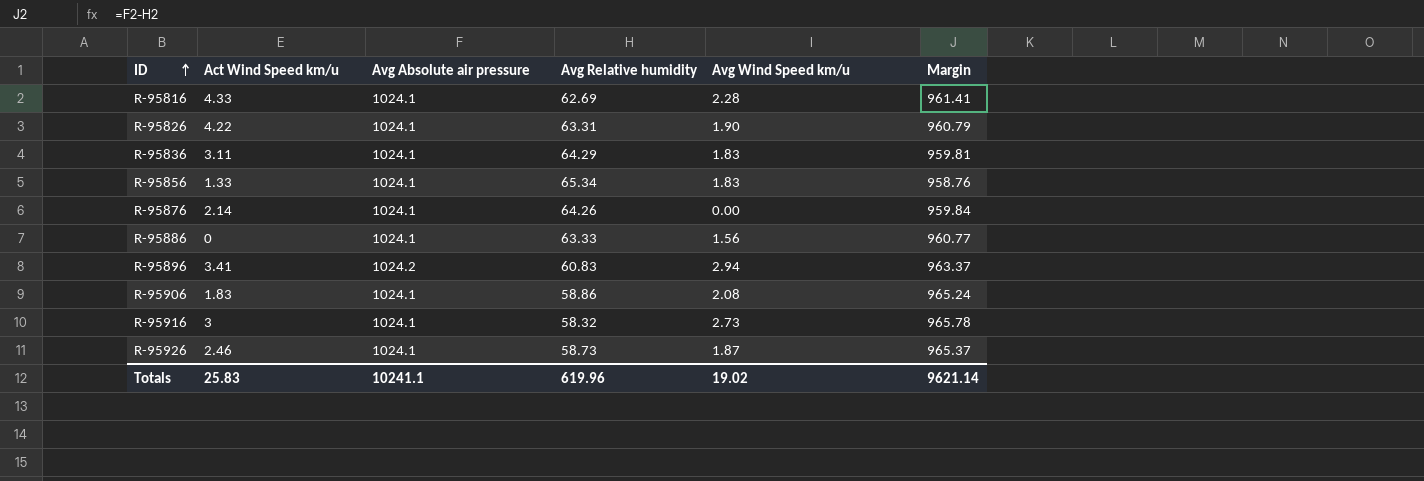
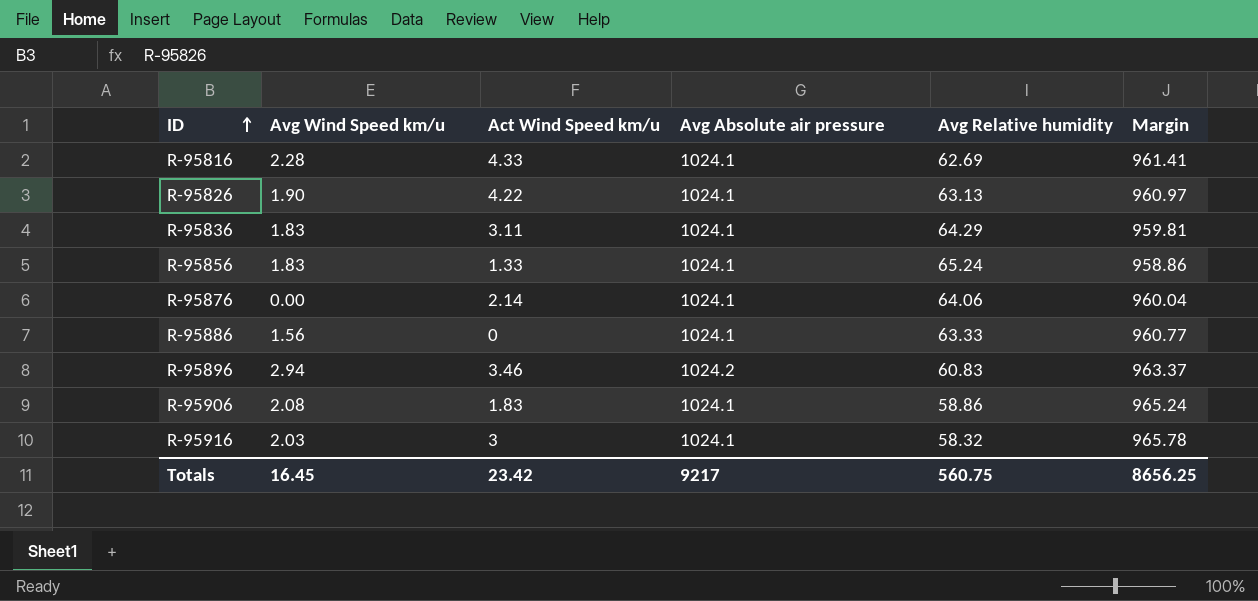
column Avg Wind Speed km/u | position: 5 -> 2
row R-95926: 2.46 | 1024.1 | 58.73 | 1.87 | 965.37 -> none
R-95826 | Avg Relative humidity: 63.31 -> 63.13
R-95826 | Margin: 960.79 -> 960.97
R-95856 | Avg Relative humidity: 65.34 -> 65.24
R-95856 | Margin: 958.76 -> 958.86
R-95876 | Avg Relative humidity: 64.26 -> 64.06
R-95876 | Margin: 959.84 -> 960.04
R-95896 | Act Wind Speed km/u: 3.41 -> 3.46
R-95916 | Avg Wind Speed km/u: 2.73 -> 2.03
Totals | Avg Wind Speed km/u: 19.02 -> 16.45
Totals | Act Wind Speed km/u: 25.83 -> 23.42
Totals | Avg Absolute air pressure: 10241.1 -> 9217
Totals | Avg Relative humidity: 619.96 -> 560.75
Totals | Margin: 9621.14 -> 8656.25

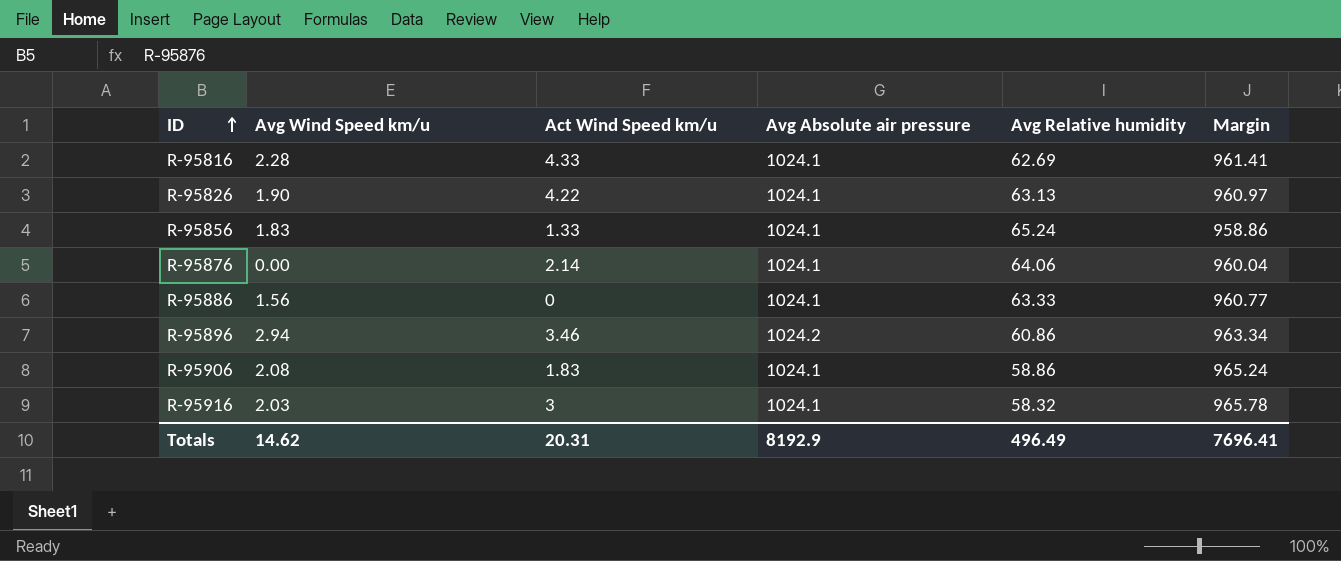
row R-95836: 1.83 | 3.11 | 1024.1 | 64.29 | 959.81 -> none
R-95896 | Avg Relative humidity: 60.83 -> 60.86
R-95896 | Margin: 963.37 -> 963.34
Totals | Avg Wind Speed km/u: 16.45 -> 14.62
Totals | Act Wind Speed km/u: 23.42 -> 20.31
Totals | Avg Absolute air pressure: 9217 -> 8192.9
Totals | Avg Relative humidity: 560.75 -> 496.49
Totals | Margin: 8656.25 -> 7696.41

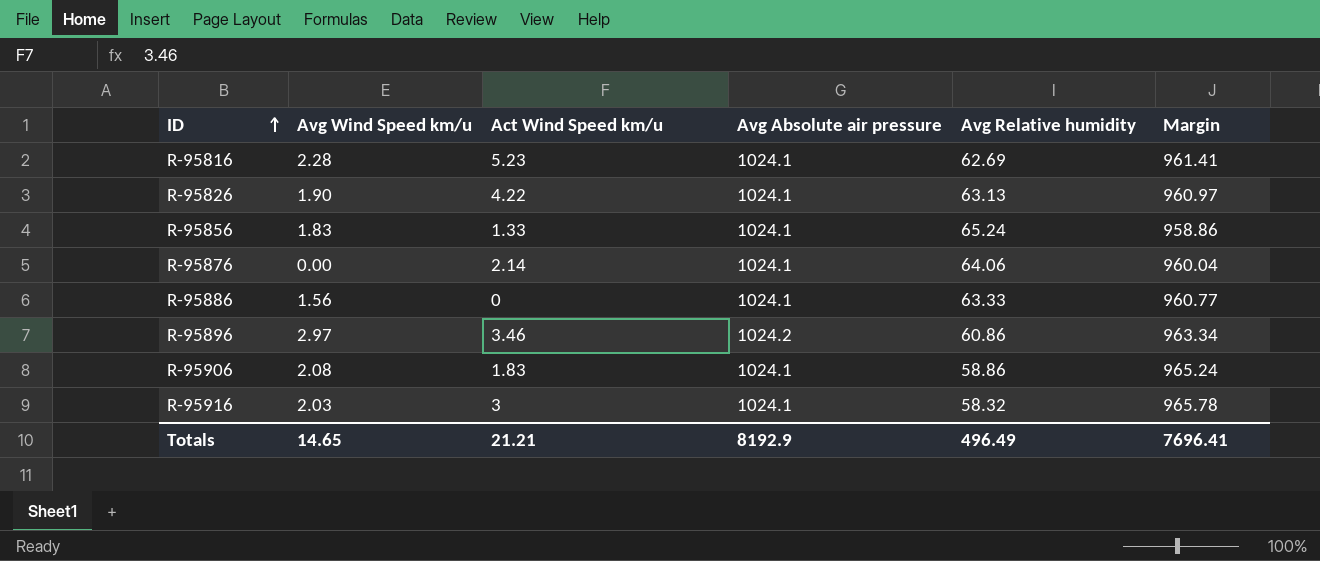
R-95816 | Act Wind Speed km/u: 4.33 -> 5.23
R-95896 | Avg Wind Speed km/u: 2.94 -> 2.97
Totals | Avg Wind Speed km/u: 14.62 -> 14.65
Totals | Act Wind Speed km/u: 20.31 -> 21.21

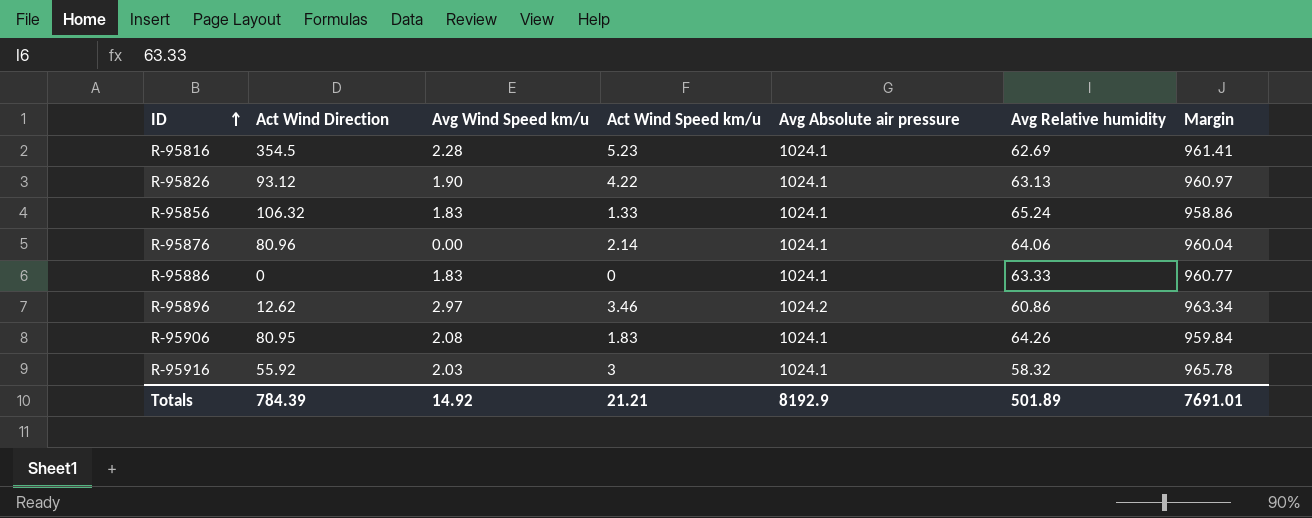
column Act Wind Direction | position: none -> 2
R-95886 | Avg Wind Speed km/u: 1.56 -> 1.83
R-95906 | Avg Relative humidity: 58.86 -> 64.26
R-95906 | Margin: 965.24 -> 959.84
Totals | Avg Wind Speed km/u: 14.65 -> 14.92
Totals | Avg Relative humidity: 496.49 -> 501.89
Totals | Margin: 7696.41 -> 7691.01

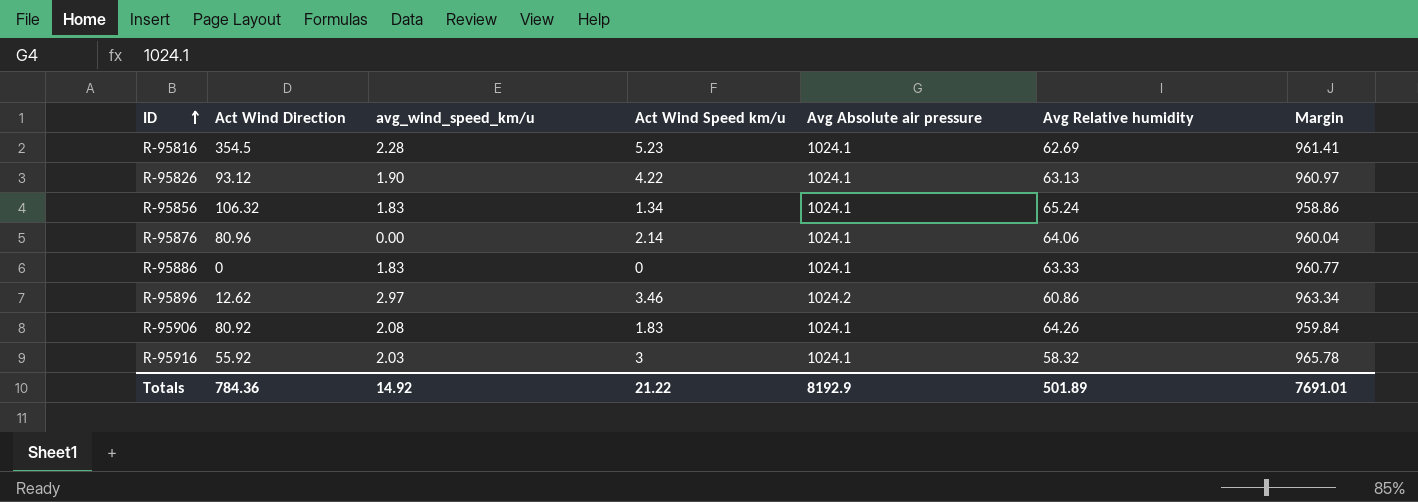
column name: Avg Wind Speed km/u -> avg_wind_speed_km/u
R-95856 | Act Wind Speed km/u: 1.33 -> 1.34
R-95906 | Act Wind Direction: 80.95 -> 80.92
Totals | Act Wind Direction: 784.39 -> 784.36
Totals | Act Wind Speed km/u: 21.21 -> 21.22

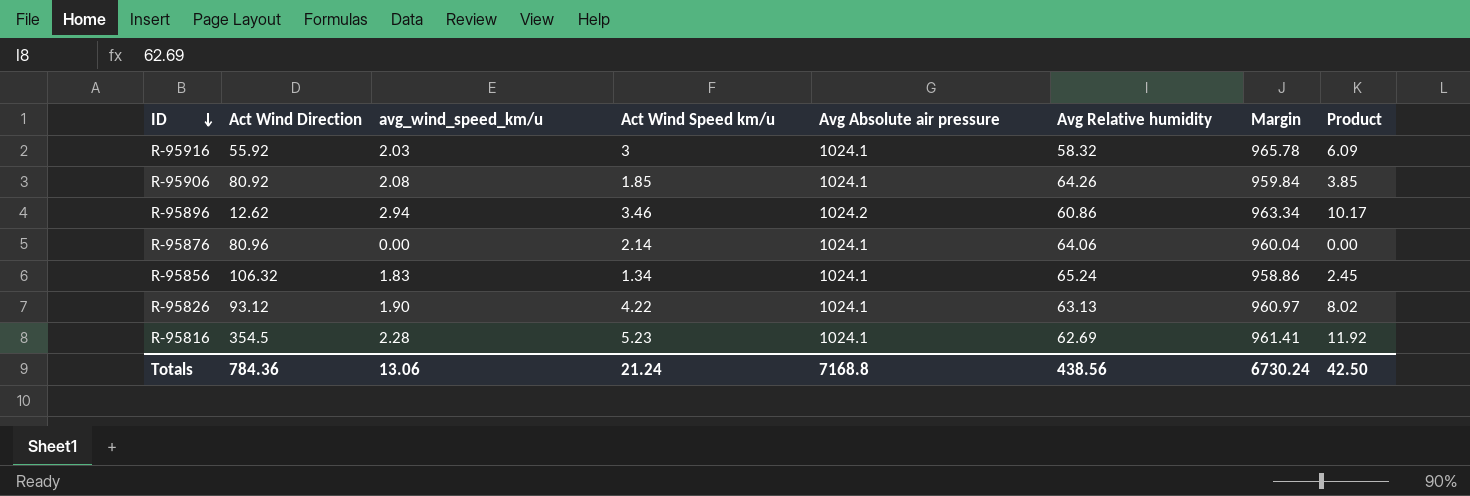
row order: ID ascending -> ID descending
column Product | formula: none -> [avg_wind_speed_km/u] * [Act Wind Speed km/u]
row R-95886: 0 | 1.83 | 0 | 1024.1 | 63.33 | 960.77 -> none
R-95906 | Act Wind Speed km/u: 1.83 -> 1.85
R-95896 | avg_wind_speed_km/u: 2.97 -> 2.94
Totals | avg_wind_speed_km/u: 14.92 -> 13.06
Totals | Act Wind Speed km/u: 21.22 -> 21.24
Totals | Avg Absolute air pressure: 8192.9 -> 7168.8
Totals | Avg Relative humidity: 501.89 -> 438.56
Totals | Margin: 7691.01 -> 6730.24

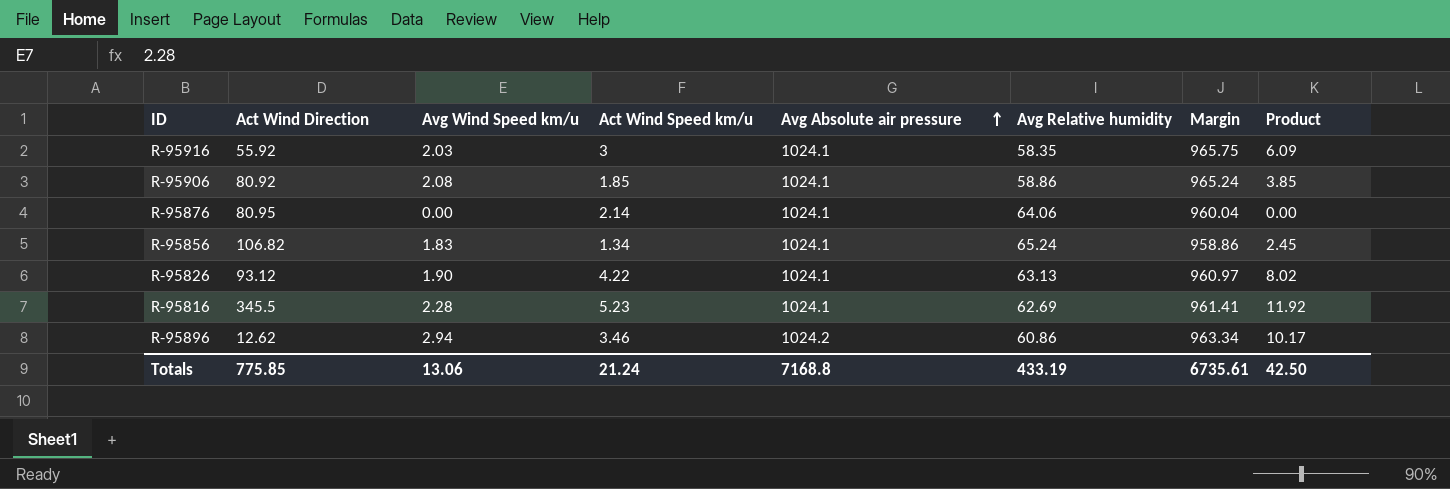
row order: ID descending -> Avg Absolute air pressure ascending
column name: avg_wind_speed_km/u -> Avg Wind Speed km/u
R-95916 | Avg Relative humidity: 58.32 -> 58.35
R-95916 | Margin: 965.78 -> 965.75
R-95906 | Avg Relative humidity: 64.26 -> 58.86
R-95906 | Margin: 959.84 -> 965.24
R-95876 | Act Wind Direction: 80.96 -> 80.95
R-95856 | Act Wind Direction: 106.32 -> 106.82
R-95816 | Act Wind Direction: 354.5 -> 345.5
Totals | Act Wind Direction: 784.36 -> 775.85
Totals | Avg Relative humidity: 438.56 -> 433.19
Totals | Margin: 6730.24 -> 6735.61

